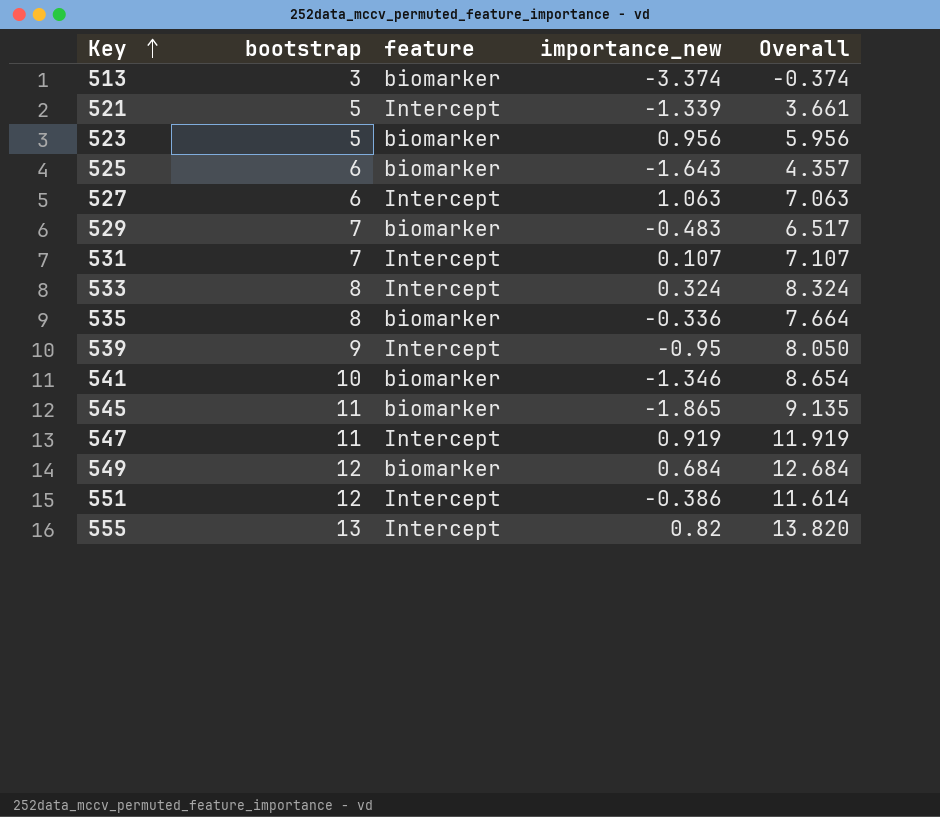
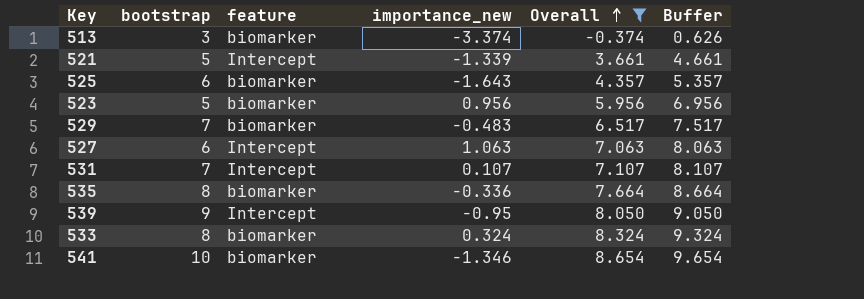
filter: none -> Overall <= 8.654
row order: Key ascending -> Overall ascending
column Buffer | formula: none -> [Overall] + 1
533 | feature: Intercept -> biomarker

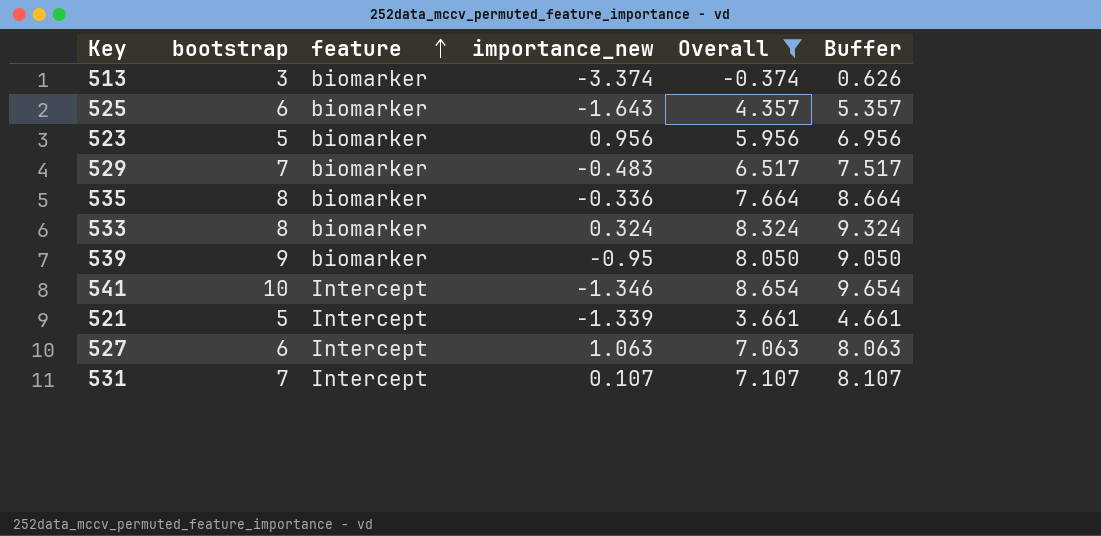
row order: Overall ascending -> feature ascending
539 | feature: Intercept -> biomarker
541 | feature: biomarker -> Intercept

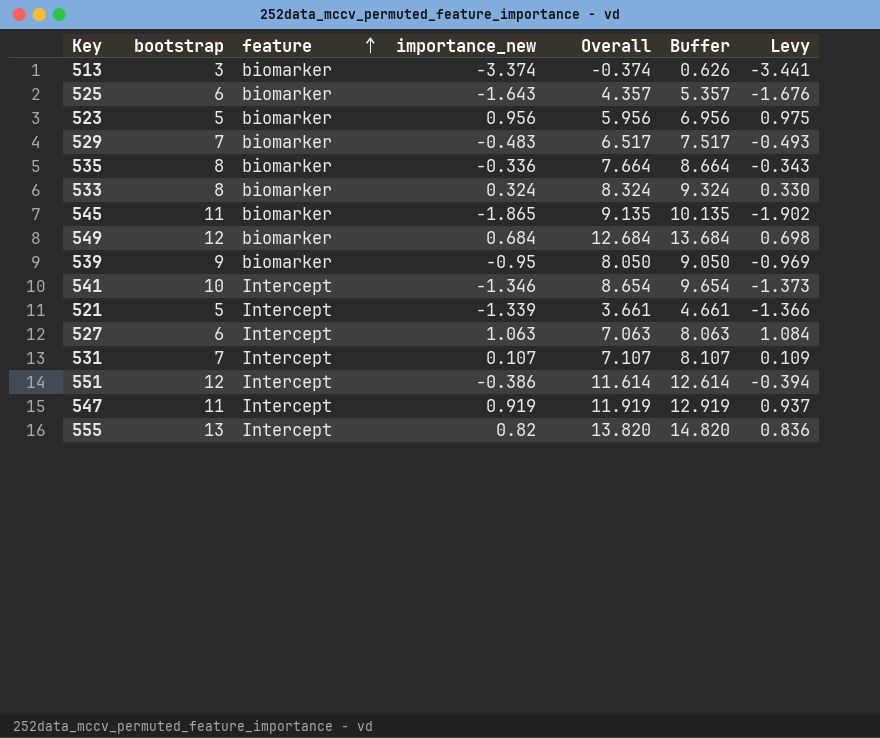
filter: Overall <= 8.654 -> none
column Levy | formula: none -> [importance_new] * 1.02

